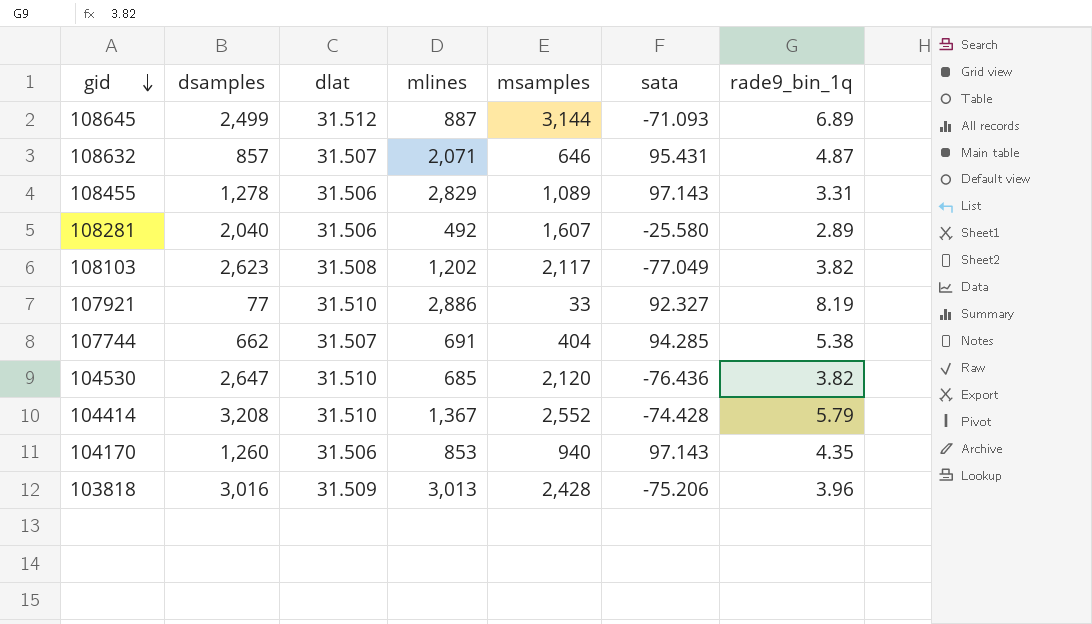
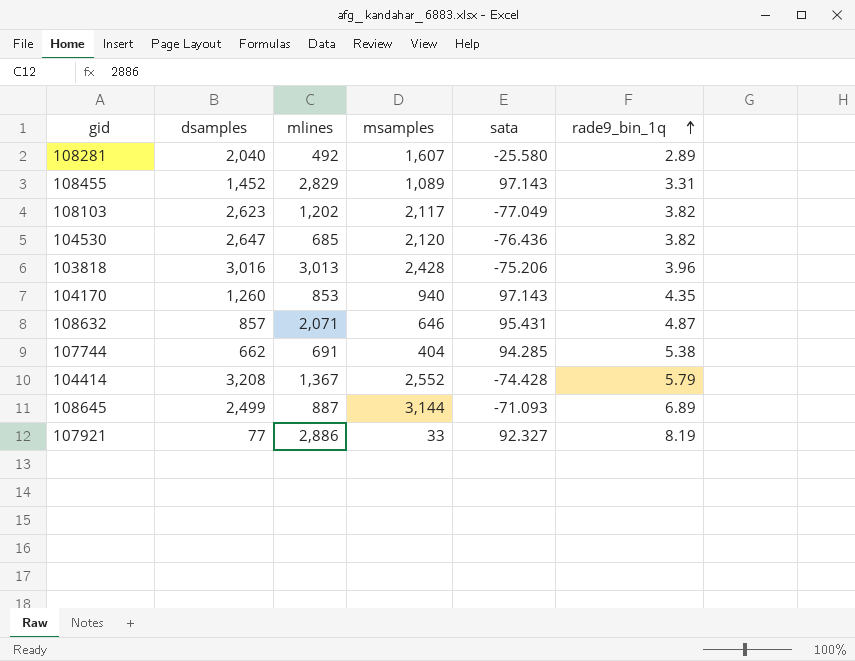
row order: gid descending -> rade9_bin_1q ascending
column dlat | position: 3 -> none
108455 | dsamples: 1,278 -> 1,452

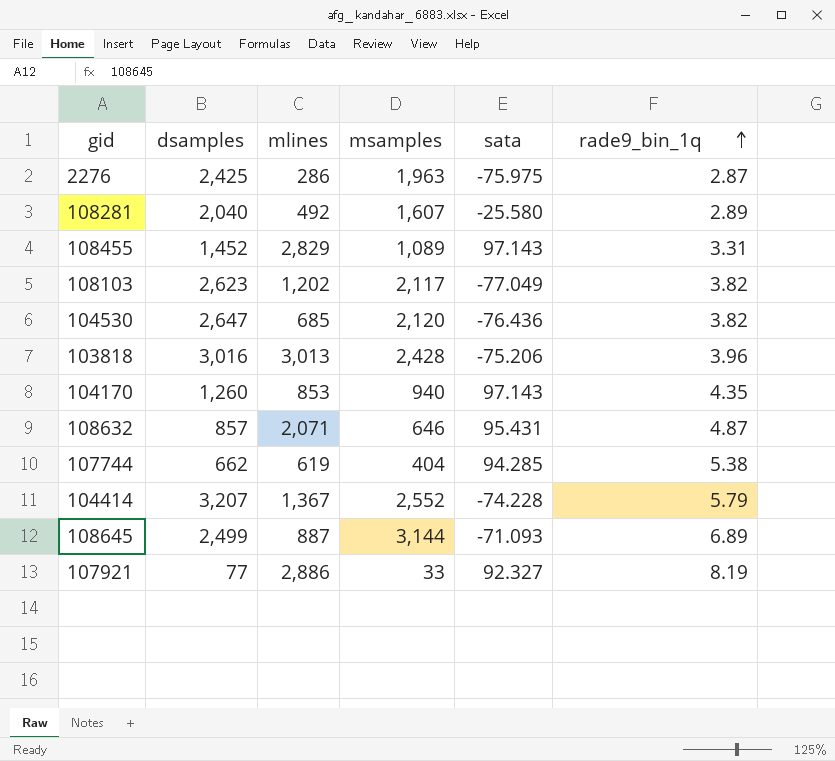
row 2276: none -> 2,425 | 286 | 1,963 | -75.975 | 2.87
107744 | mlines: 691 -> 619
104414 | dsamples: 3,208 -> 3,207
104414 | sata: -74.428 -> -74.228

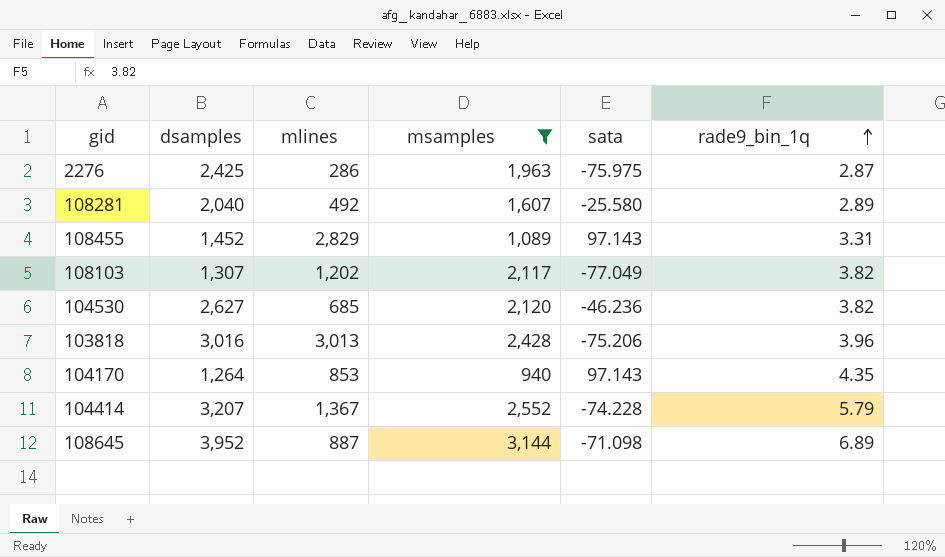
filter: none -> msamples >= 940
108103 | dsamples: 2,623 -> 1,307
104530 | dsamples: 2,647 -> 2,627
104530 | sata: -76.436 -> -46.236
104170 | dsamples: 1,260 -> 1,264
108645 | dsamples: 2,499 -> 3,952
108645 | sata: -71.093 -> -71.098

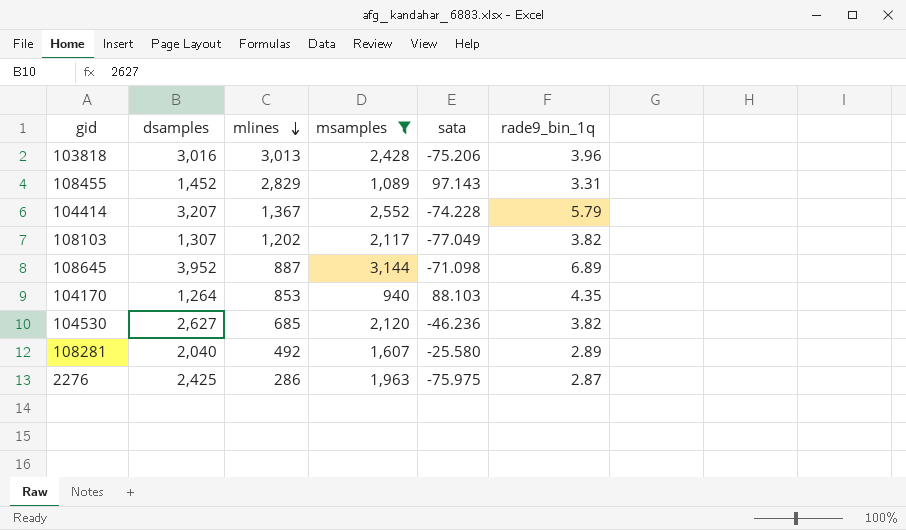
row order: rade9_bin_1q ascending -> mlines descending
104170 | sata: 97.143 -> 88.103

